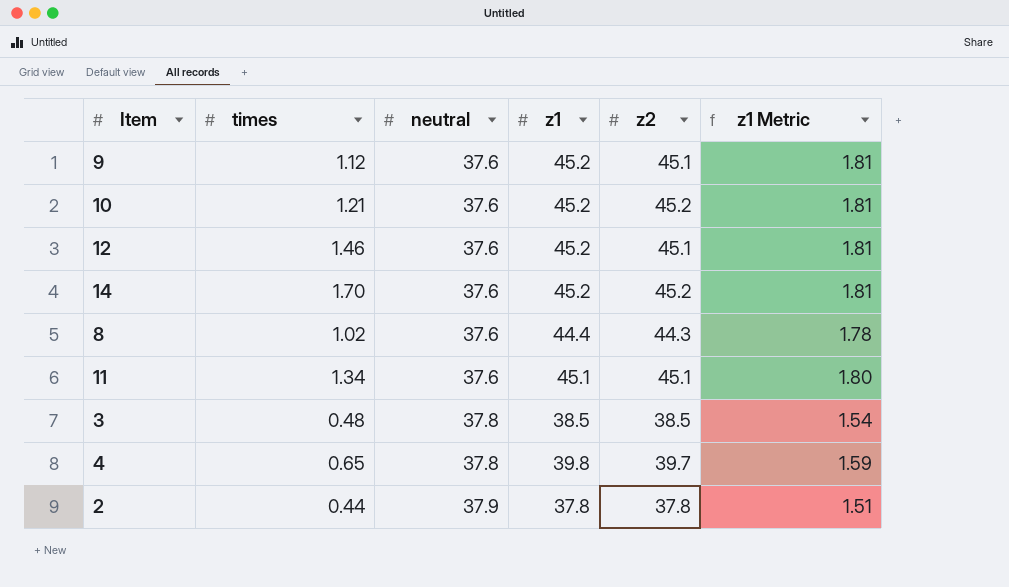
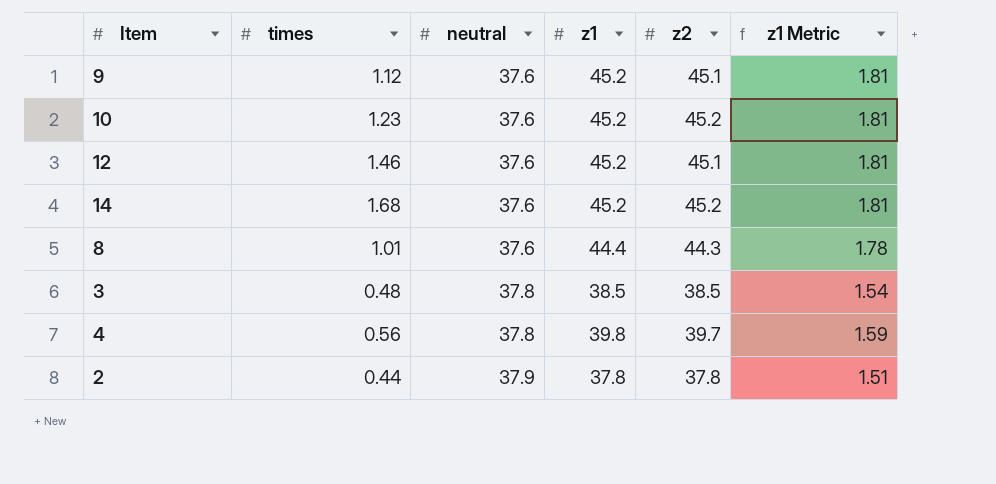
row 11: 1.34 | 37.6 | 45.1 | 45.1 | 1.80 -> none
10 | times: 1.21 -> 1.23
14 | times: 1.70 -> 1.68
8 | times: 1.02 -> 1.01
4 | times: 0.65 -> 0.56

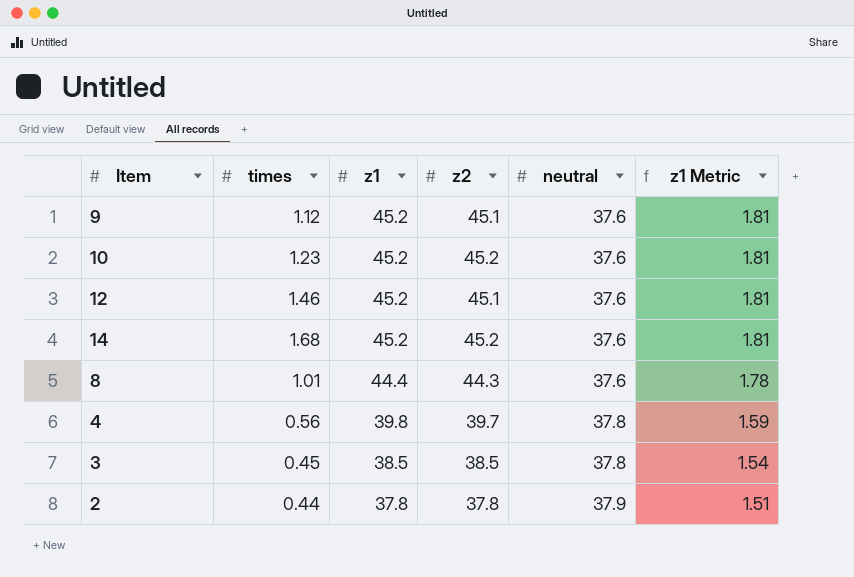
row order: neutral ascending -> z1 descending
column neutral | position: 3 -> 5
3 | times: 0.48 -> 0.45

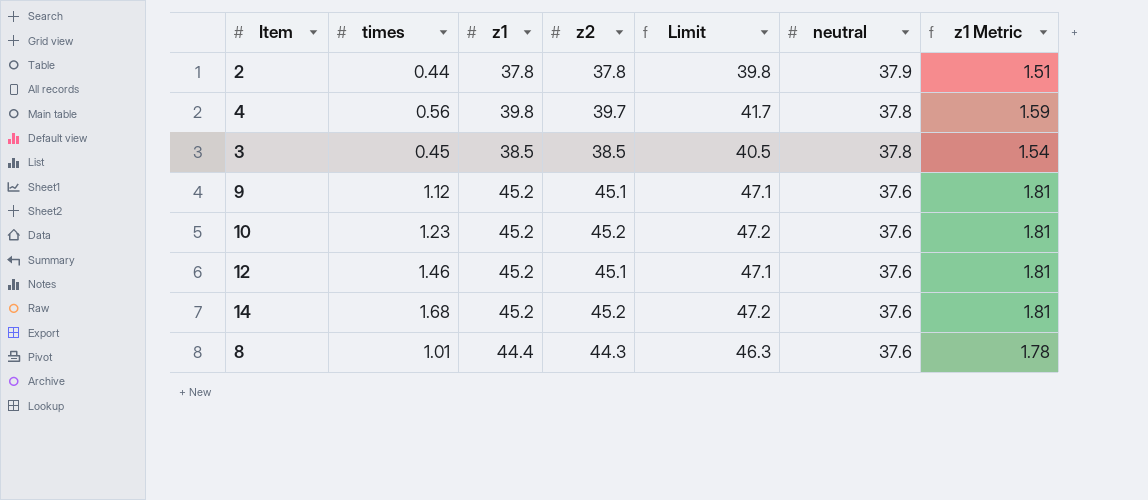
row order: z1 descending -> neutral descending
column Limit | formula: none -> [z2] + 2

